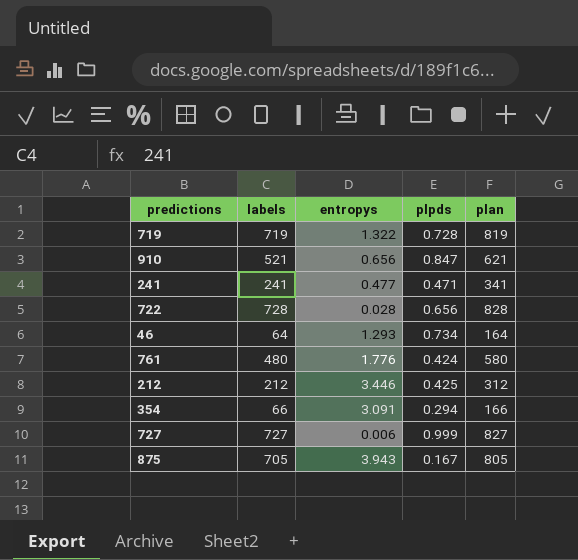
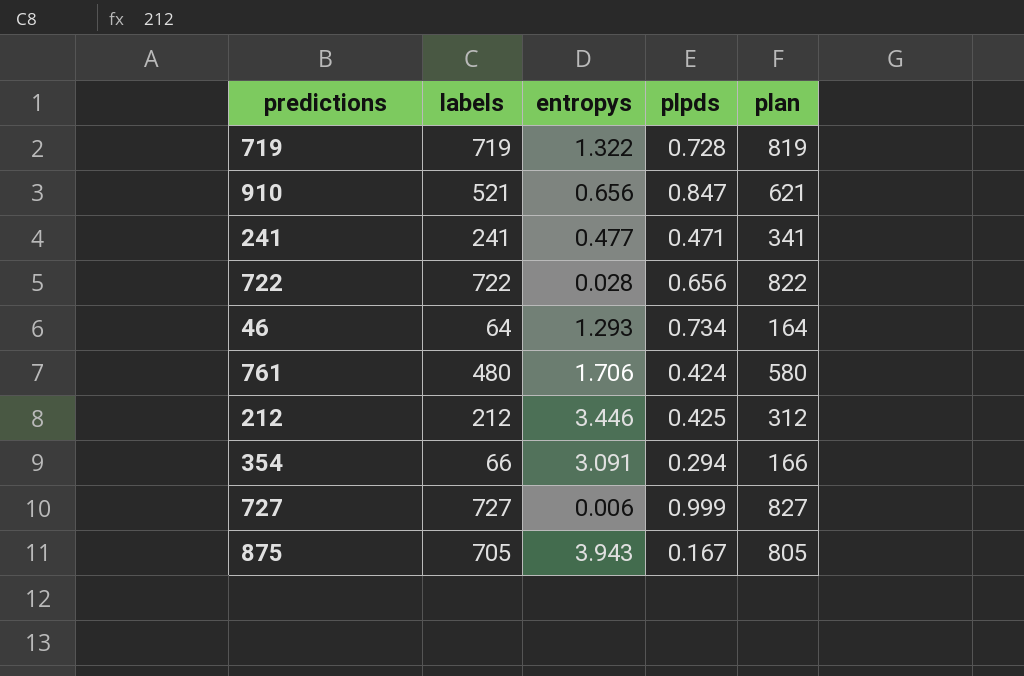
722 | labels: 728 -> 722
722 | plan: 828 -> 822
761 | entropys: 1.776 -> 1.706

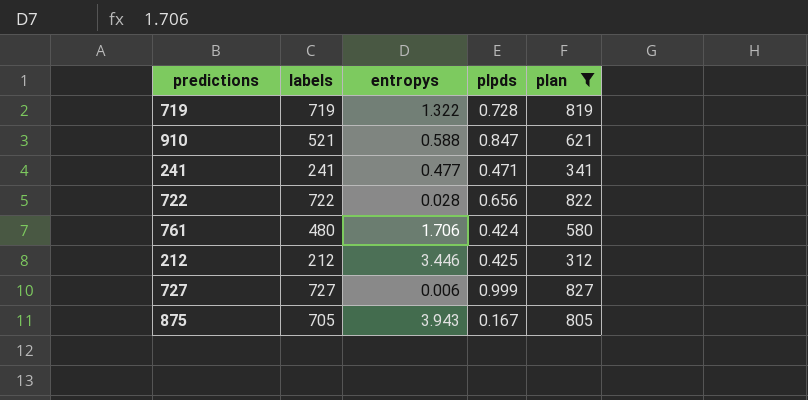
filter: none -> plan >= 312
910 | entropys: 0.656 -> 0.588

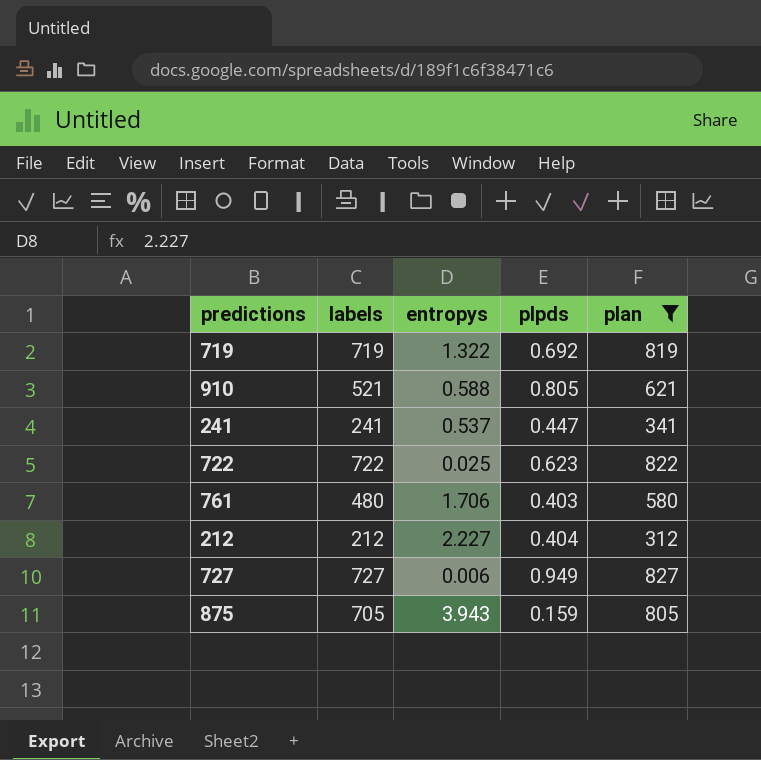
719 | plpds: 0.728 -> 0.692
910 | plpds: 0.847 -> 0.805
241 | entropys: 0.477 -> 0.537
241 | plpds: 0.471 -> 0.447
722 | entropys: 0.028 -> 0.025
722 | plpds: 0.656 -> 0.623
761 | plpds: 0.424 -> 0.403
212 | entropys: 3.446 -> 2.227
212 | plpds: 0.425 -> 0.404
727 | plpds: 0.999 -> 0.949
875 | plpds: 0.167 -> 0.159

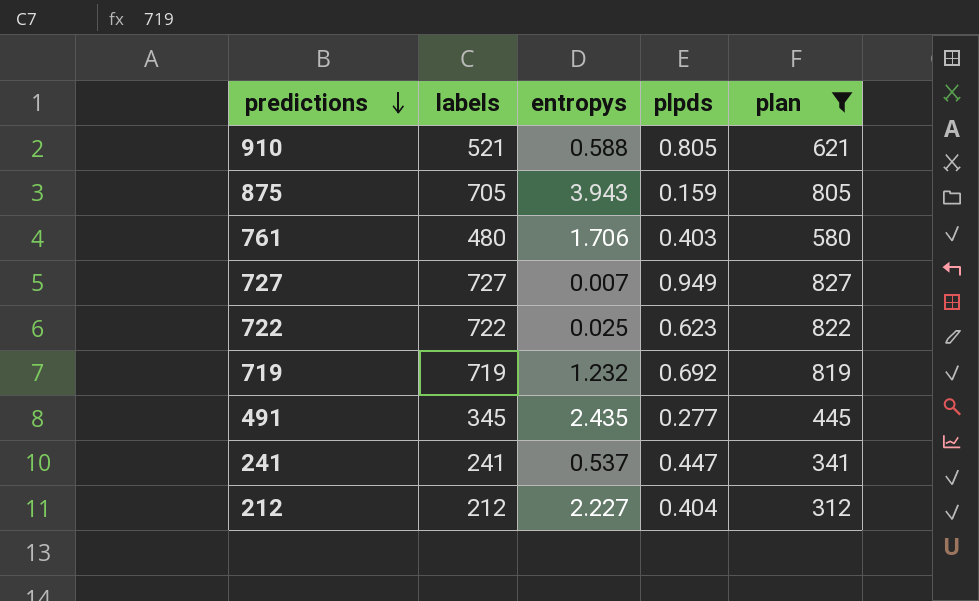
row order: none -> predictions descending
727 | entropys: 0.006 -> 0.007
719 | entropys: 1.322 -> 1.232
row 491: none -> 345 | 2.435 | 0.277 | 445

